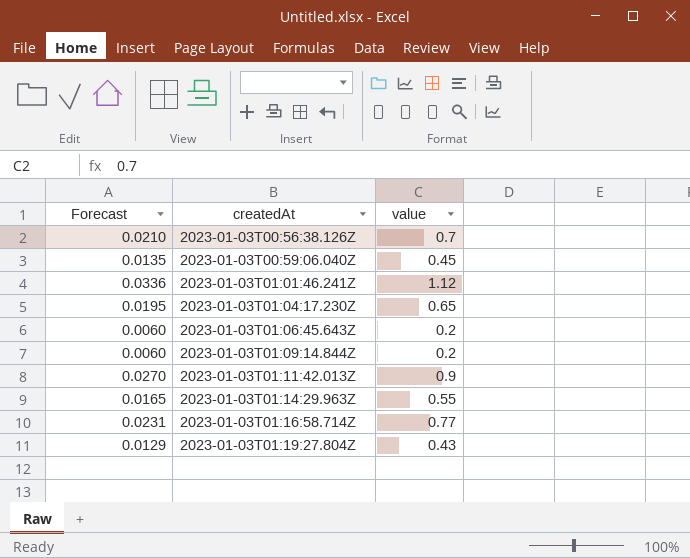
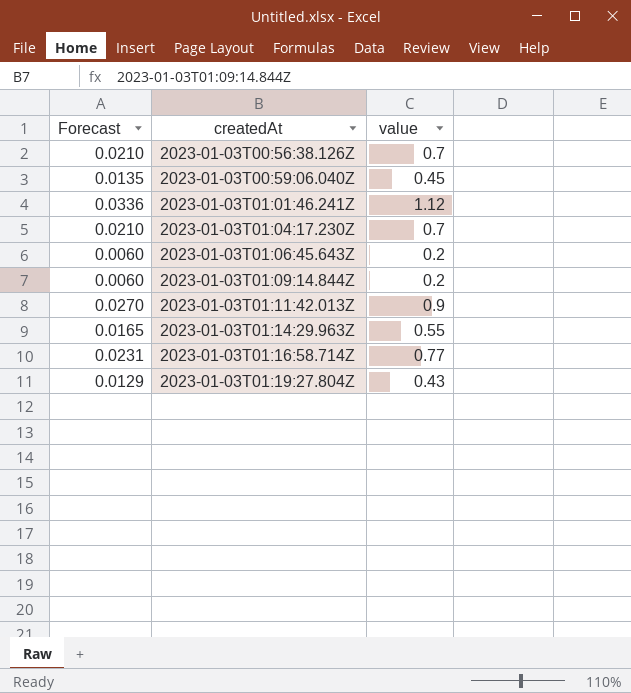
2023-01-03T01:04:17.230Z | Forecast: 0.0195 -> 0.0210
2023-01-03T01:04:17.230Z | value: 0.65 -> 0.7

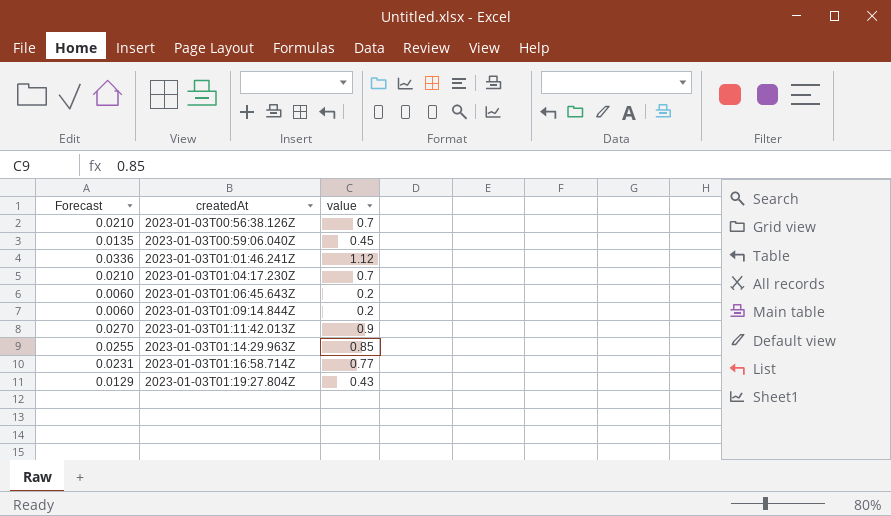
2023-01-03T01:14:29.963Z | Forecast: 0.0165 -> 0.0255
2023-01-03T01:14:29.963Z | value: 0.55 -> 0.85

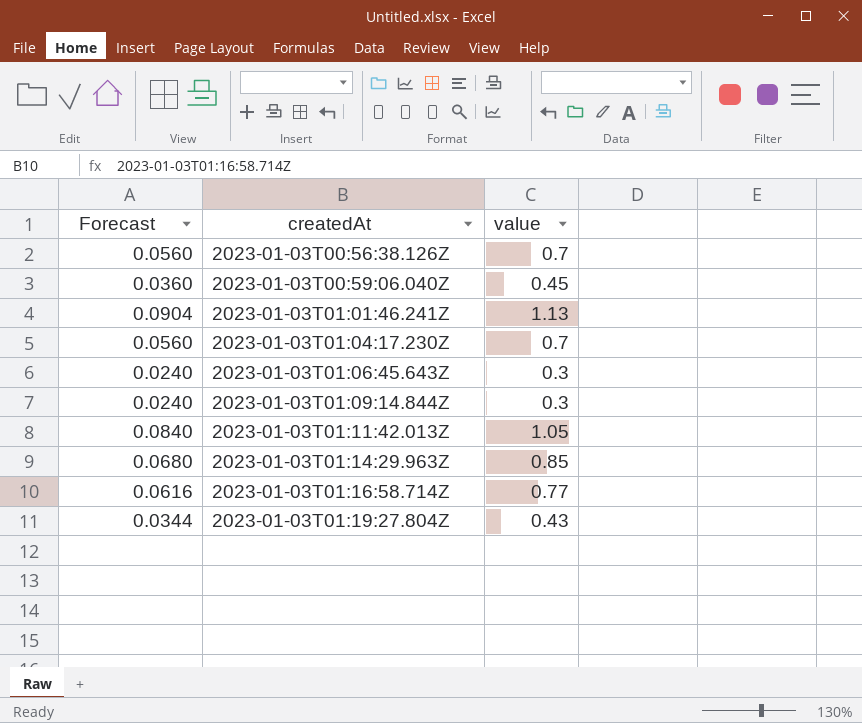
column Forecast | formula: [value] * 0.03 -> [value] * 0.08
2023-01-03T01:01:46.241Z | value: 1.12 -> 1.13
2023-01-03T01:06:45.643Z | value: 0.2 -> 0.3
2023-01-03T01:09:14.844Z | value: 0.2 -> 0.3
2023-01-03T01:11:42.013Z | value: 0.9 -> 1.05

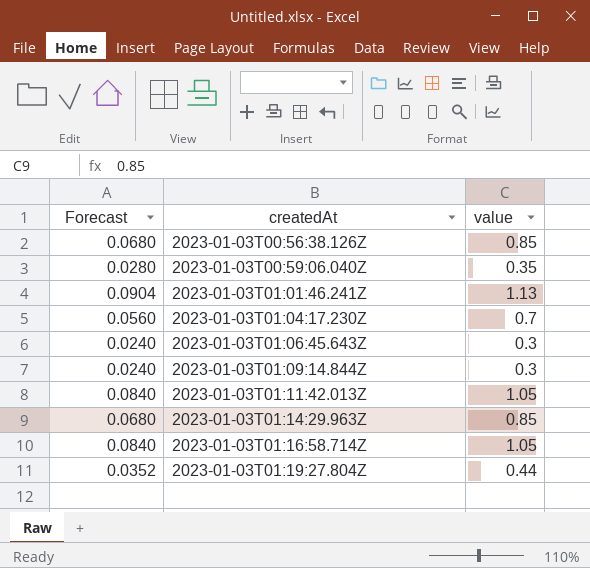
2023-01-03T00:56:38.126Z | Forecast: 0.0560 -> 0.0680
2023-01-03T00:56:38.126Z | value: 0.7 -> 0.85
2023-01-03T00:59:06.040Z | Forecast: 0.0360 -> 0.0280
2023-01-03T00:59:06.040Z | value: 0.45 -> 0.35
2023-01-03T01:16:58.714Z | Forecast: 0.0616 -> 0.0840
2023-01-03T01:16:58.714Z | value: 0.77 -> 1.05
2023-01-03T01:19:27.804Z | Forecast: 0.0344 -> 0.0352
2023-01-03T01:19:27.804Z | value: 0.43 -> 0.44

